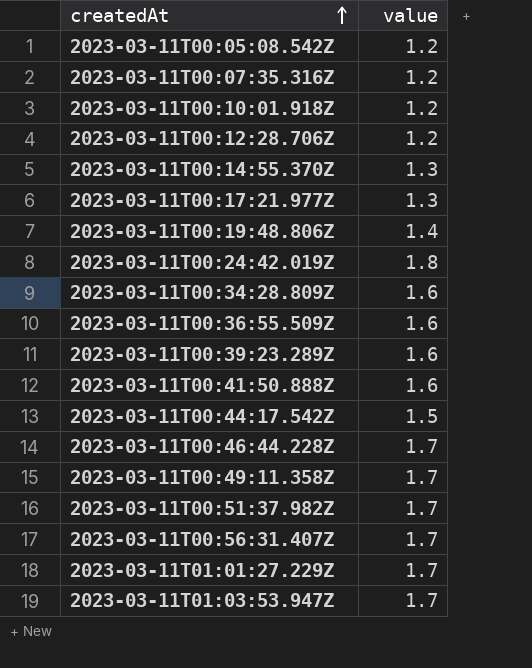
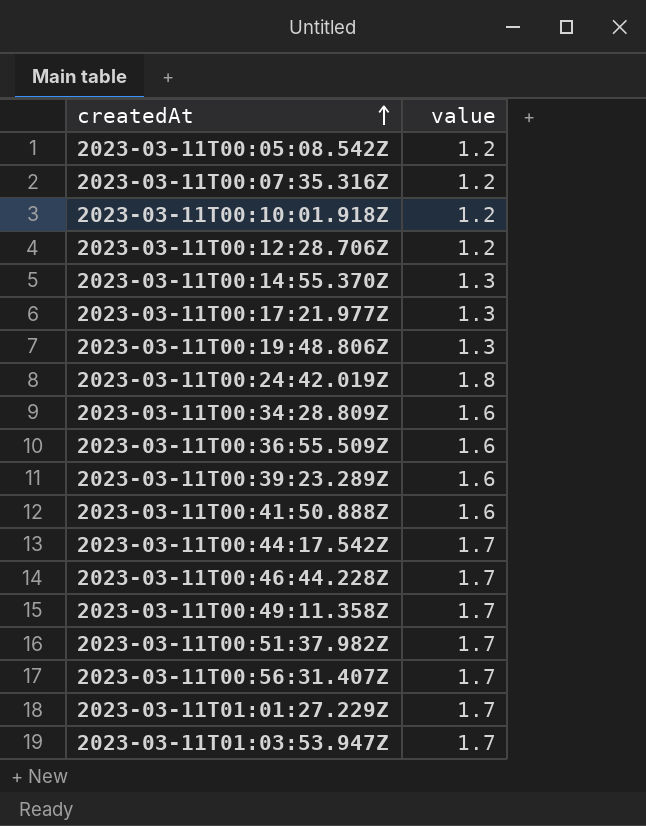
2023-03-11T00:19:48.806Z | value: 1.4 -> 1.3
2023-03-11T00:44:17.542Z | value: 1.5 -> 1.7

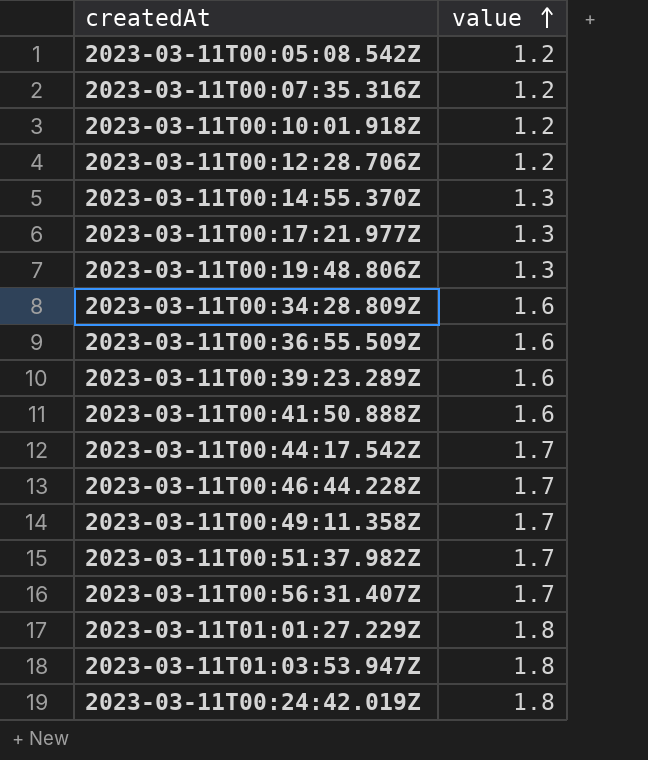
row order: createdAt ascending -> value ascending
2023-03-11T01:01:27.229Z | value: 1.7 -> 1.8
2023-03-11T01:03:53.947Z | value: 1.7 -> 1.8

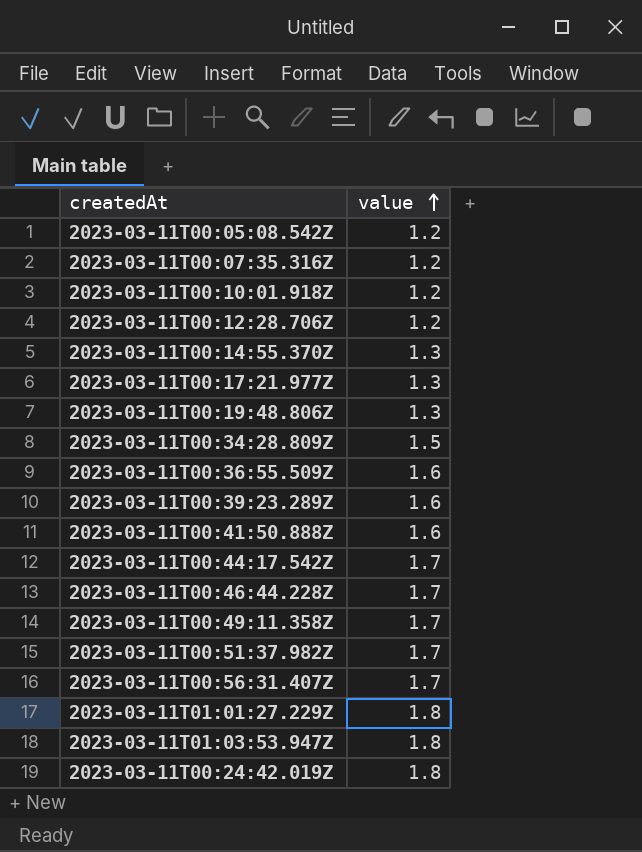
2023-03-11T00:34:28.809Z | value: 1.6 -> 1.5

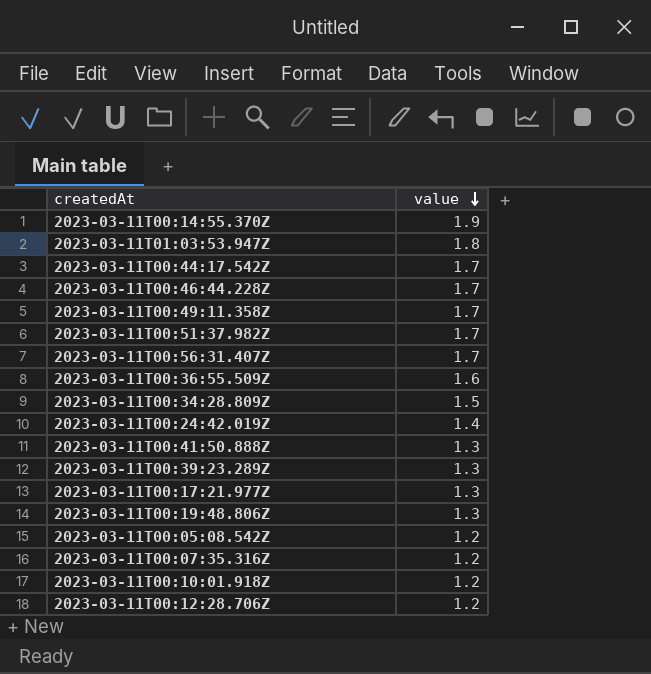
row order: value ascending -> value descending
row 2023-03-11T01:01:27.229Z: 1.8 -> none
2023-03-11T00:14:55.370Z | value: 1.3 -> 1.9
2023-03-11T00:24:42.019Z | value: 1.8 -> 1.4
2023-03-11T00:41:50.888Z | value: 1.6 -> 1.3
2023-03-11T00:39:23.289Z | value: 1.6 -> 1.3

